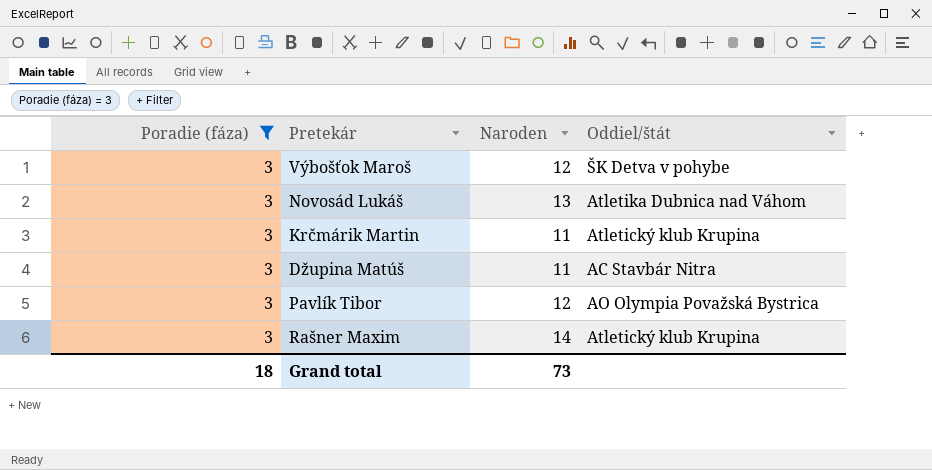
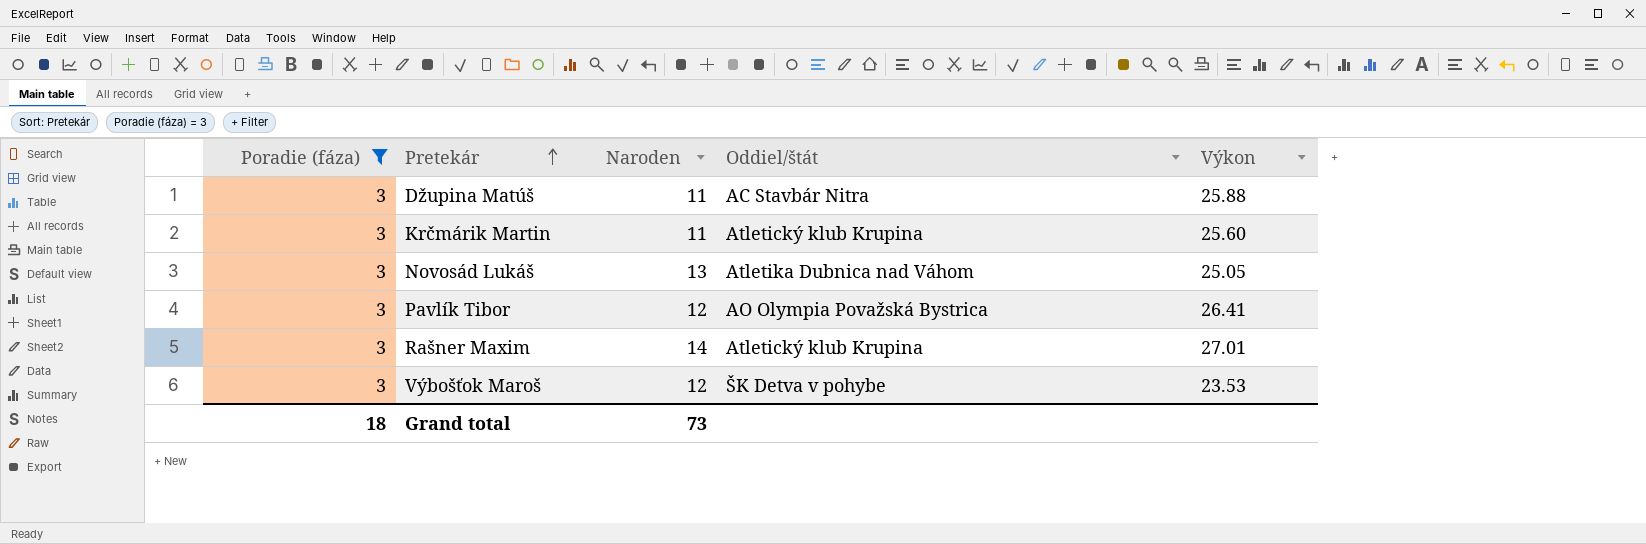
row order: none -> Pretekár ascending
column Výkon | position: none -> 5

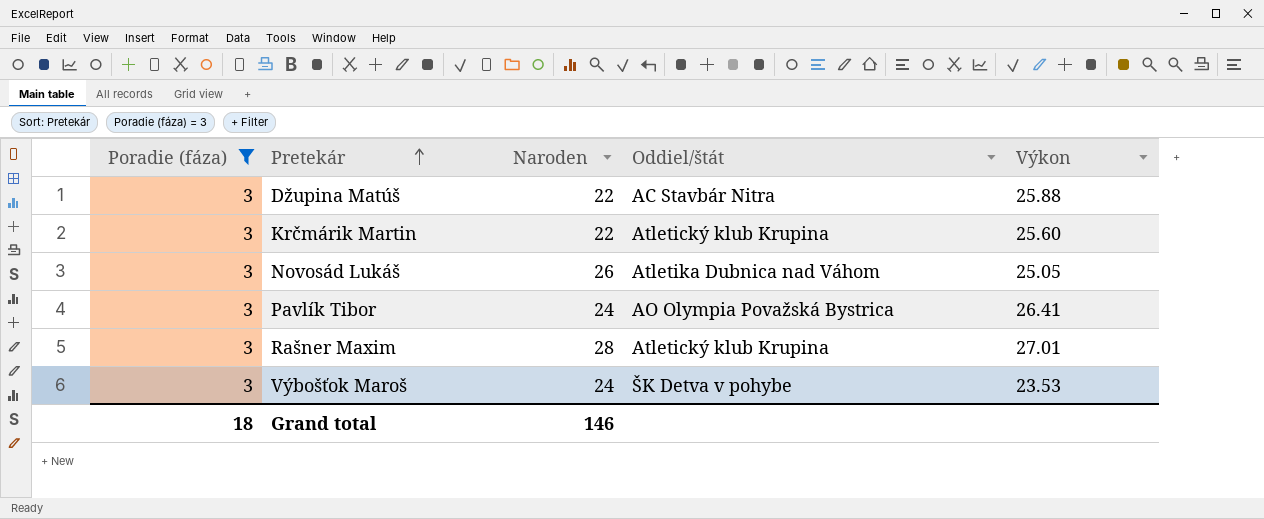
Džupina Matúš | Naroden: 11 -> 22
Krčmárik Martin | Naroden: 11 -> 22
Novosád Lukáš | Naroden: 13 -> 26
Pavlík Tibor | Naroden: 12 -> 24
Rašner Maxim | Naroden: 14 -> 28
Výbošťok Maroš | Naroden: 12 -> 24
Grand total | Naroden: 73 -> 146

